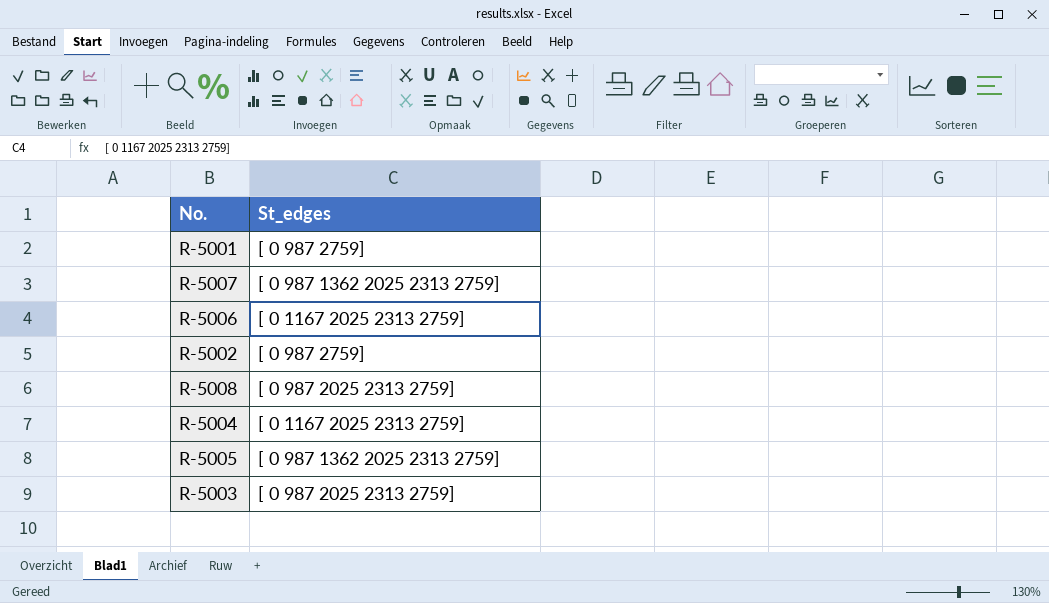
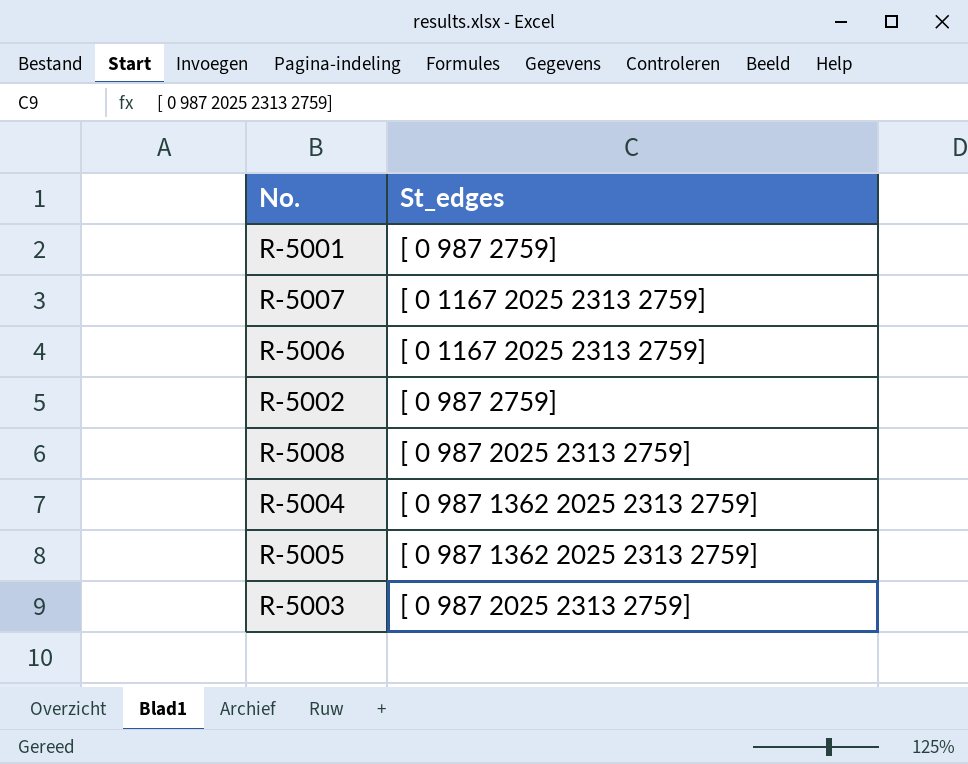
R-5007 | St_edges: [ 0 987 1362 2025 2313 2759] -> [ 0 1167 2025 2313 2759]
R-5004 | St_edges: [ 0 1167 2025 2313 2759] -> [ 0 987 1362 2025 2313 2759]

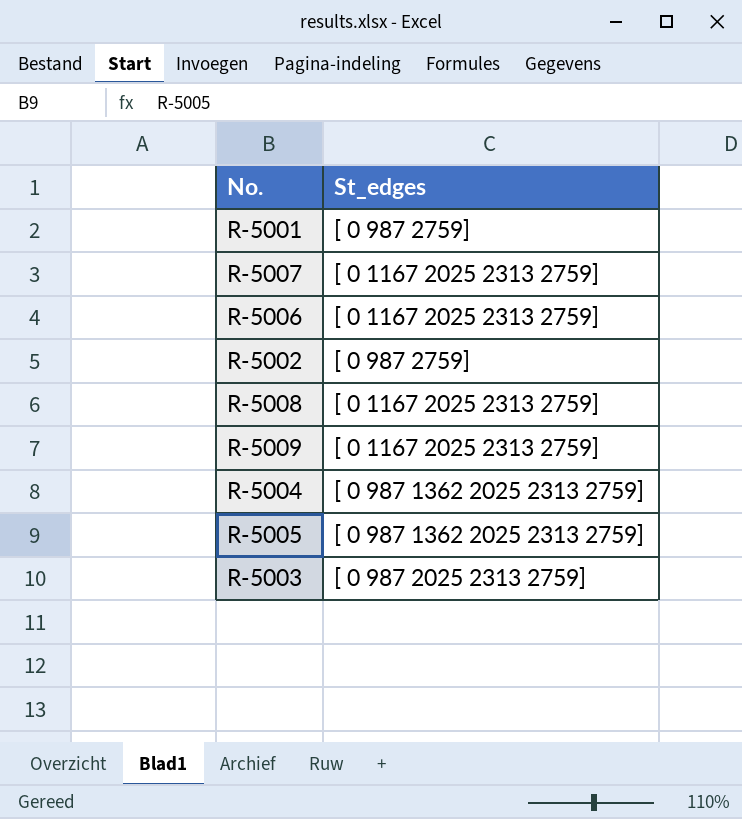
R-5008 | St_edges: [ 0 987 2025 2313 2759] -> [ 0 1167 2025 2313 2759]
row R-5009: none -> [ 0 1167 2025 2313 2759]

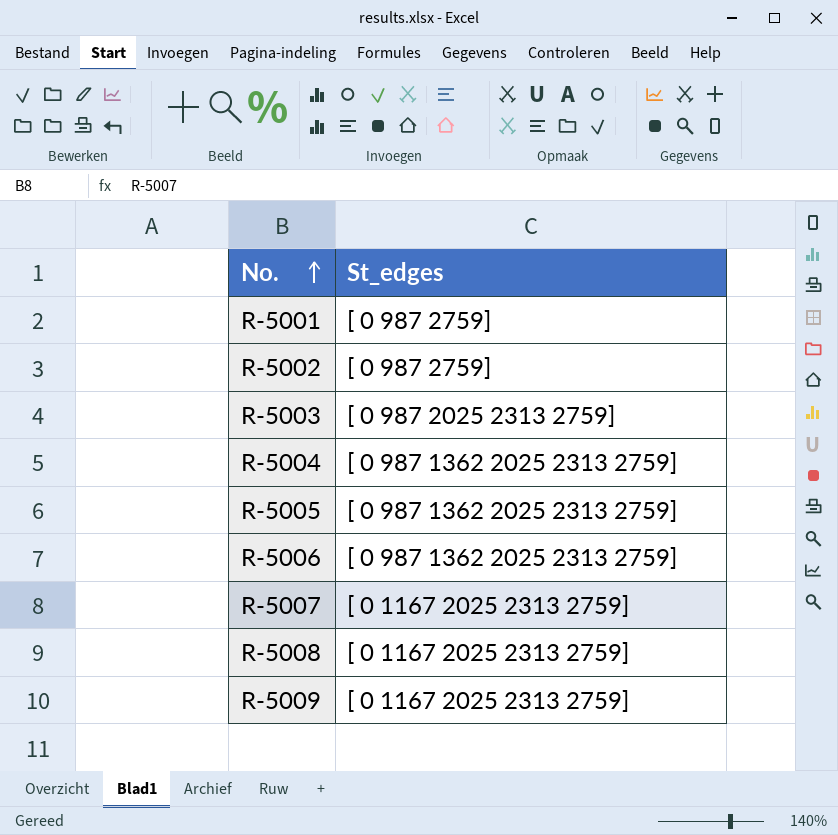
row order: none -> No. ascending
R-5006 | St_edges: [ 0 1167 2025 2313 2759] -> [ 0 987 1362 2025 2313 2759]

